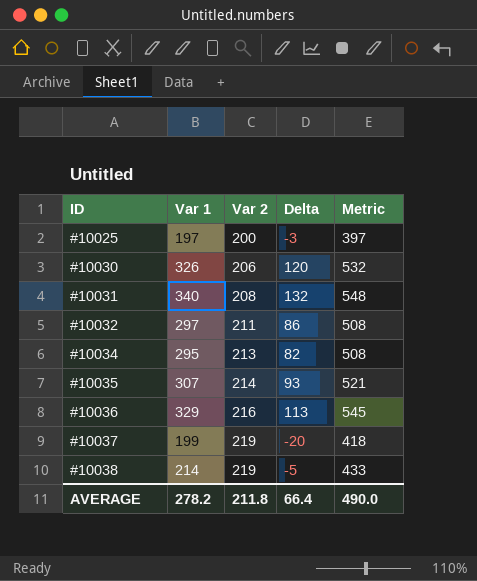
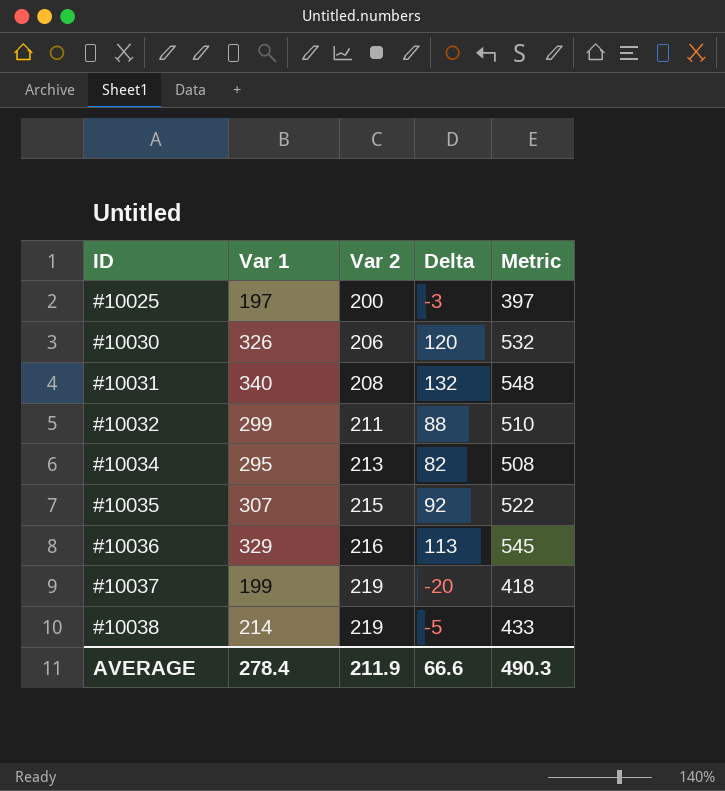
#10032 | Var 1: 297 -> 299
#10032 | Delta: 86 -> 88
#10032 | Metric: 508 -> 510
#10035 | Var 2: 214 -> 215
#10035 | Delta: 93 -> 92
#10035 | Metric: 521 -> 522
AVERAGE | Var 1: 278.2 -> 278.4
AVERAGE | Var 2: 211.8 -> 211.9
AVERAGE | Delta: 66.4 -> 66.6
AVERAGE | Metric: 490.0 -> 490.3

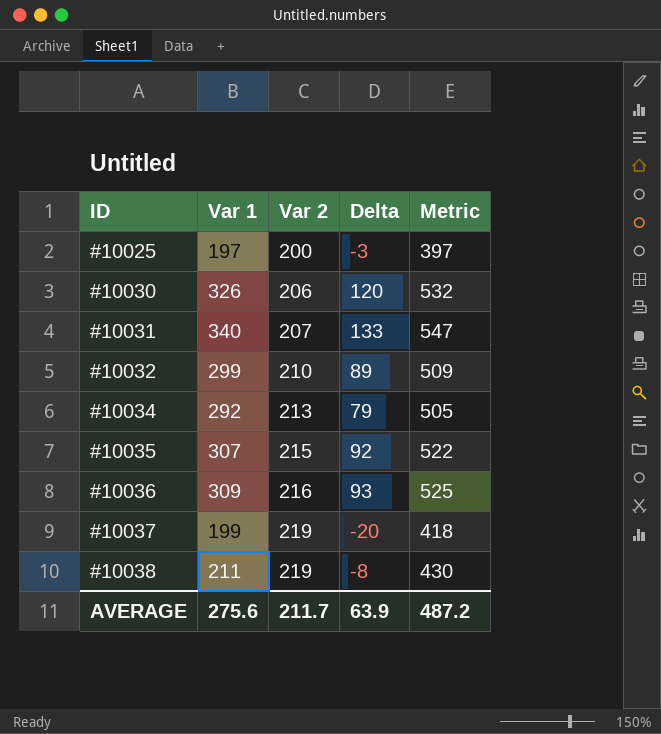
#10031 | Var 2: 208 -> 207
#10031 | Delta: 132 -> 133
#10031 | Metric: 548 -> 547
#10032 | Var 2: 211 -> 210
#10032 | Delta: 88 -> 89
#10032 | Metric: 510 -> 509
#10034 | Var 1: 295 -> 292
#10034 | Delta: 82 -> 79
#10034 | Metric: 508 -> 505
#10036 | Var 1: 329 -> 309
#10036 | Delta: 113 -> 93
#10036 | Metric: 545 -> 525
#10038 | Var 1: 214 -> 211
#10038 | Delta: -5 -> -8
#10038 | Metric: 433 -> 430
AVERAGE | Var 1: 278.4 -> 275.6
AVERAGE | Var 2: 211.9 -> 211.7
AVERAGE | Delta: 66.6 -> 63.9
AVERAGE | Metric: 490.3 -> 487.2

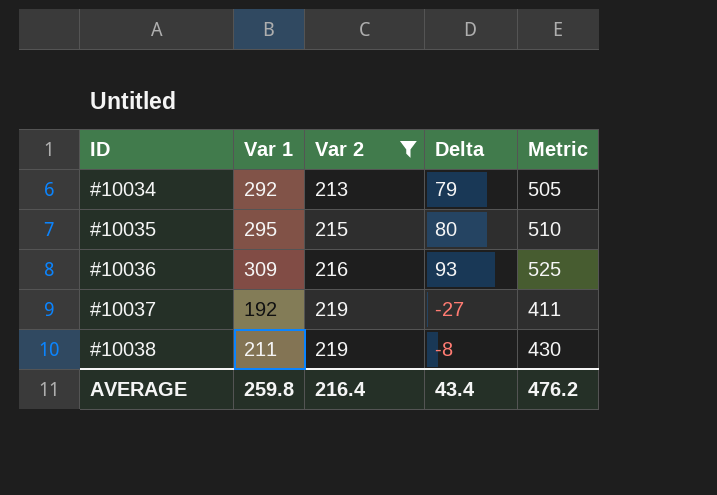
filter: none -> Var 2 >= 213
#10035 | Var 1: 307 -> 295
#10035 | Delta: 92 -> 80
#10035 | Metric: 522 -> 510
#10037 | Var 1: 199 -> 192
#10037 | Delta: -20 -> -27
#10037 | Metric: 418 -> 411
AVERAGE | Var 1: 275.6 -> 259.8
AVERAGE | Var 2: 211.7 -> 216.4
AVERAGE | Delta: 63.9 -> 43.4
AVERAGE | Metric: 487.2 -> 476.2

